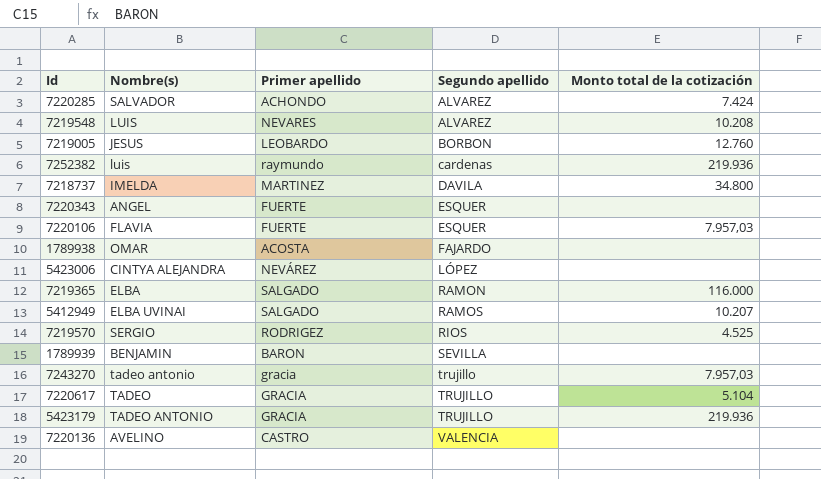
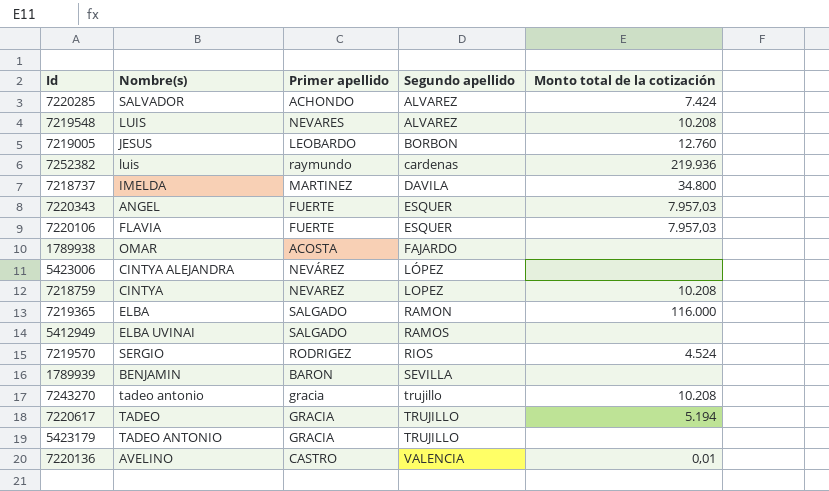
7220343 | Monto total de la cotización: none -> 7.957,03
row 7218759: none -> CINTYA | NEVAREZ | LOPEZ | 10.208
5412949 | Monto total de la cotización: 10.207 -> none
7219570 | Monto total de la cotización: 4.525 -> 4.524
7243270 | Monto total de la cotización: 7.957,03 -> 10.208
7220617 | Monto total de la cotización: 5.104 -> 5.194
5423179 | Monto total de la cotización: 219.936 -> none
7220136 | Monto total de la cotización: none -> 0,01

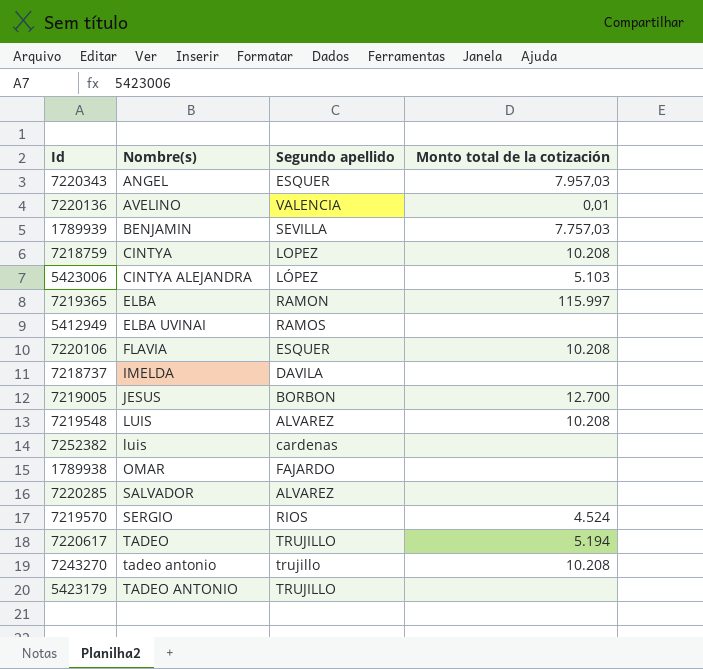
row order: Segundo apellido ascending -> Nombre(s) ascending
column Primer apellido | position: 3 -> none
1789939 | Monto total de la cotización: none -> 7.757,03
5423006 | Monto total de la cotización: none -> 5.103
7219365 | Monto total de la cotización: 116.000 -> 115.997
7220106 | Monto total de la cotización: 7.957,03 -> 10.208
7218737 | Monto total de la cotización: 34.800 -> none
7219005 | Monto total de la cotización: 12.760 -> 12.700
7252382 | Monto total de la cotización: 219.936 -> none
7220285 | Monto total de la cotización: 7.424 -> none

